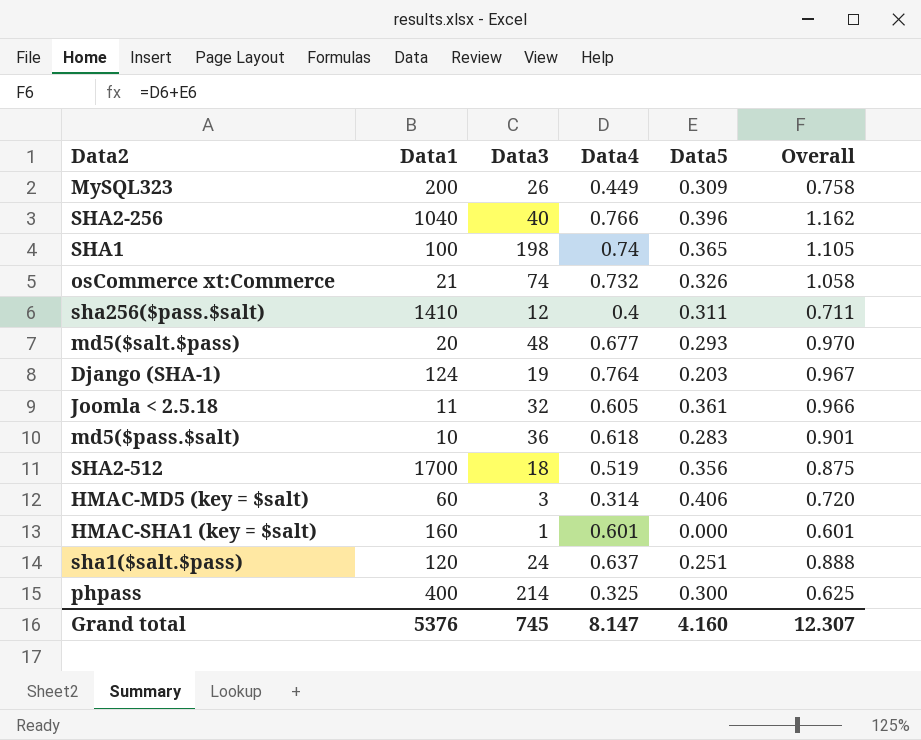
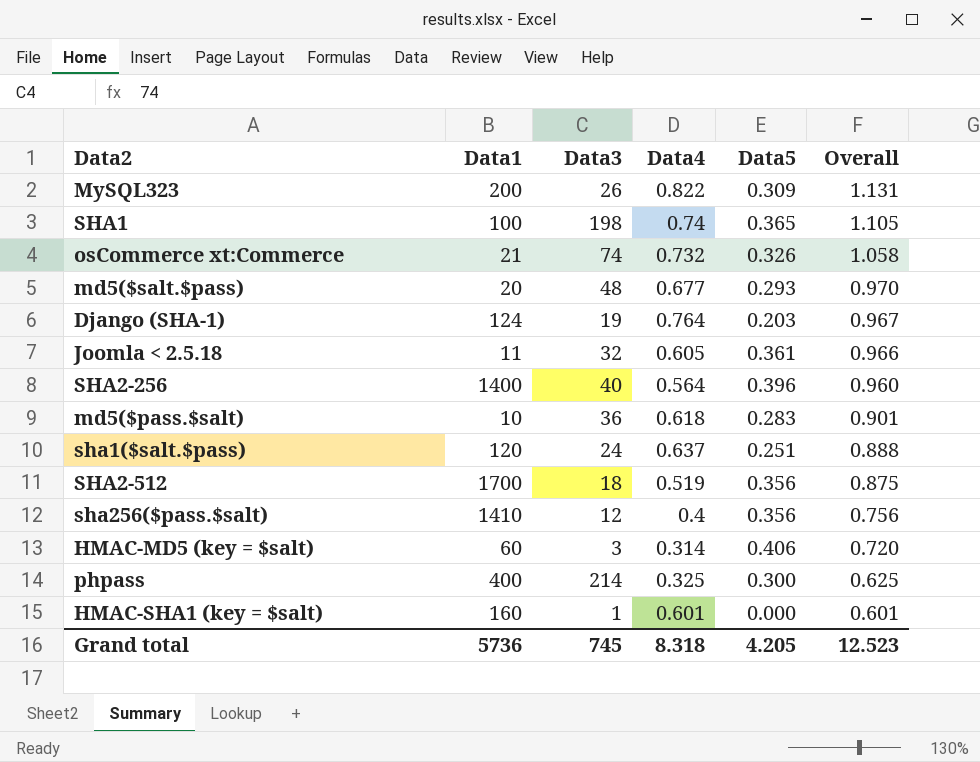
row order: none -> Overall descending
MySQL323 | Data4: 0.449 -> 0.822
MySQL323 | Overall: 0.758 -> 1.131
SHA2-256 | Data1: 1040 -> 1400
SHA2-256 | Data4: 0.766 -> 0.564
SHA2-256 | Overall: 1.162 -> 0.960
sha256($pass.$salt) | Data5: 0.311 -> 0.356
sha256($pass.$salt) | Overall: 0.711 -> 0.756
Grand total | Data1: 5376 -> 5736
Grand total | Data4: 8.147 -> 8.318
Grand total | Data5: 4.160 -> 4.205
Grand total | Overall: 12.307 -> 12.523

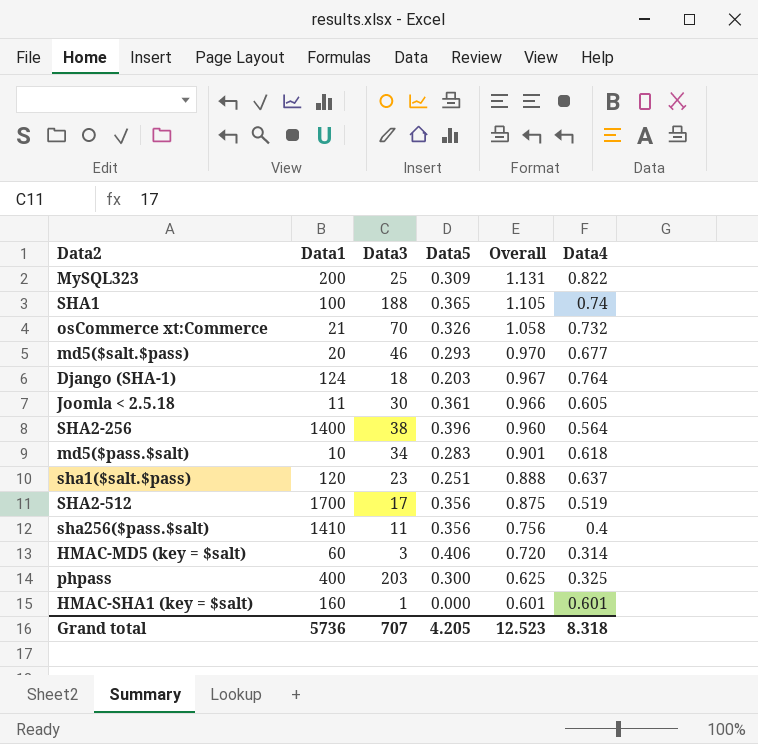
column Data4 | position: 4 -> 6
MySQL323 | Data3: 26 -> 25
SHA1 | Data3: 198 -> 188
osCommerce xt:Commerce | Data3: 74 -> 70
md5($salt.$pass) | Data3: 48 -> 46
Django (SHA-1) | Data3: 19 -> 18
Joomla < 2.5.18 | Data3: 32 -> 30
SHA2-256 | Data3: 40 -> 38
md5($pass.$salt) | Data3: 36 -> 34
sha1($salt.$pass) | Data3: 24 -> 23
SHA2-512 | Data3: 18 -> 17
sha256($pass.$salt) | Data3: 12 -> 11
phpass | Data3: 214 -> 203
Grand total | Data3: 745 -> 707

